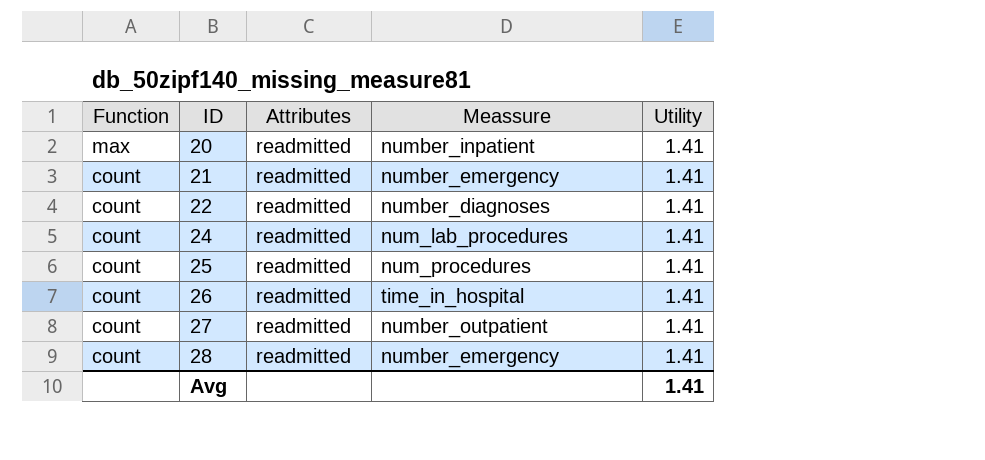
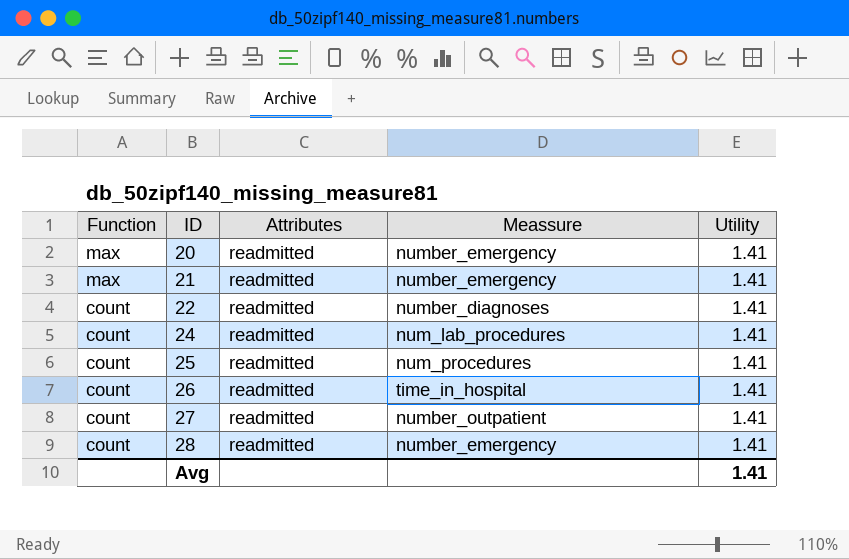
20 | Meassure: number_inpatient -> number_emergency
21 | Function: count -> max

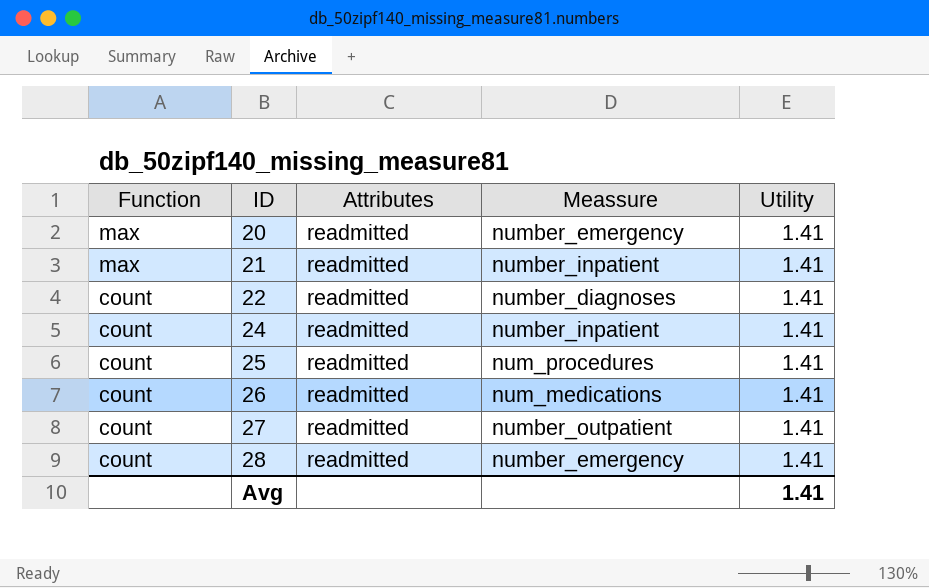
21 | Meassure: number_emergency -> number_inpatient
24 | Meassure: num_lab_procedures -> number_inpatient
26 | Meassure: time_in_hospital -> num_medications

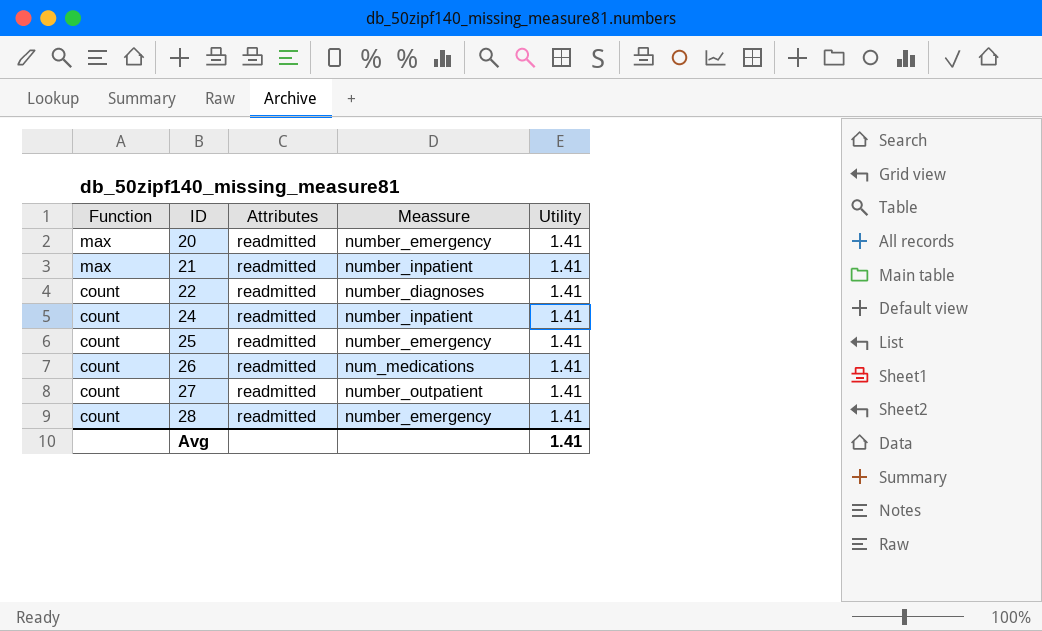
25 | Meassure: num_procedures -> number_emergency

